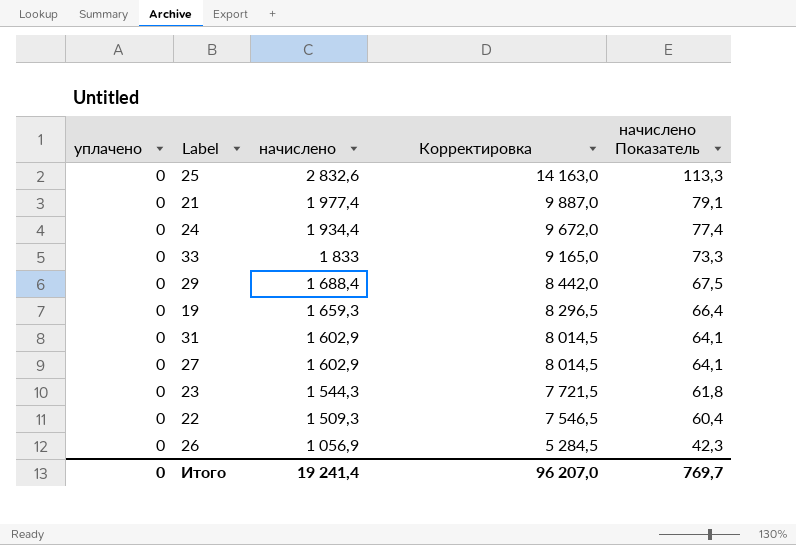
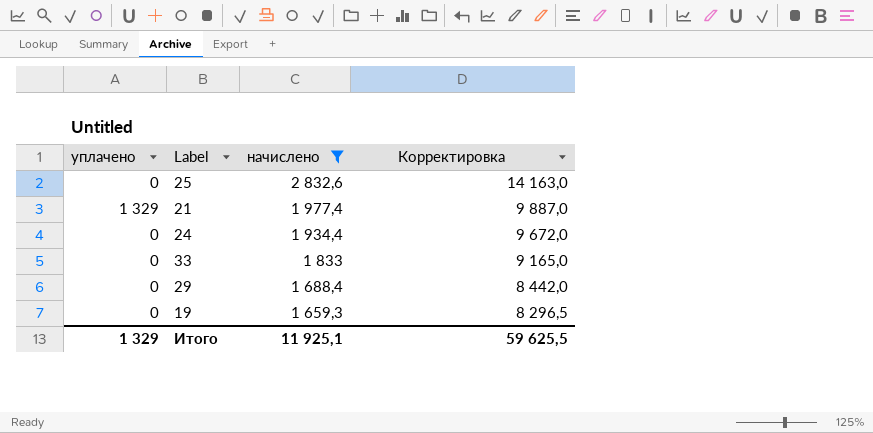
filter: none -> начислено >= 1 659,3
column начислено Показатель | formula: [начислено] * 0,04 -> none
21 | уплачено: 0 -> 1 329
Итого | уплачено: 0 -> 1 329
Итого | начислено: 19 241,4 -> 11 925,1
Итого | Корректировка: 96 207,0 -> 59 625,5

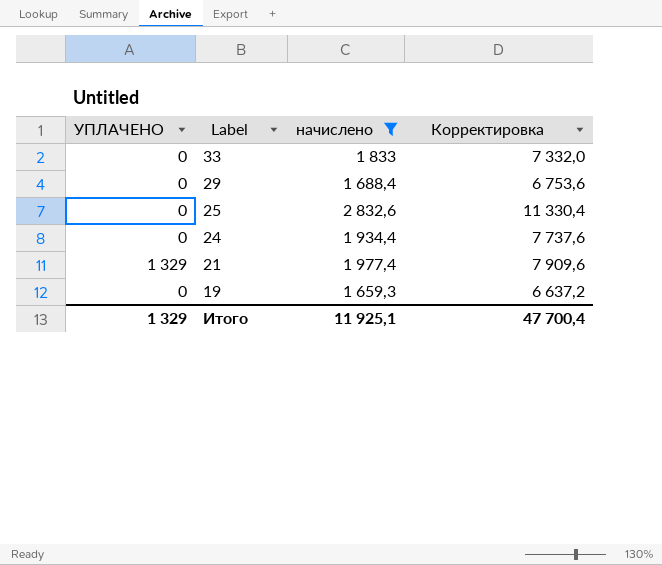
row order: начислено descending -> Label descending
column name: уплачено -> УПЛАЧЕНО
column Корректировка | formula: [начислено] * 5 -> [начислено] * 4
Итого | Корректировка: 59 625,5 -> 47 700,4

